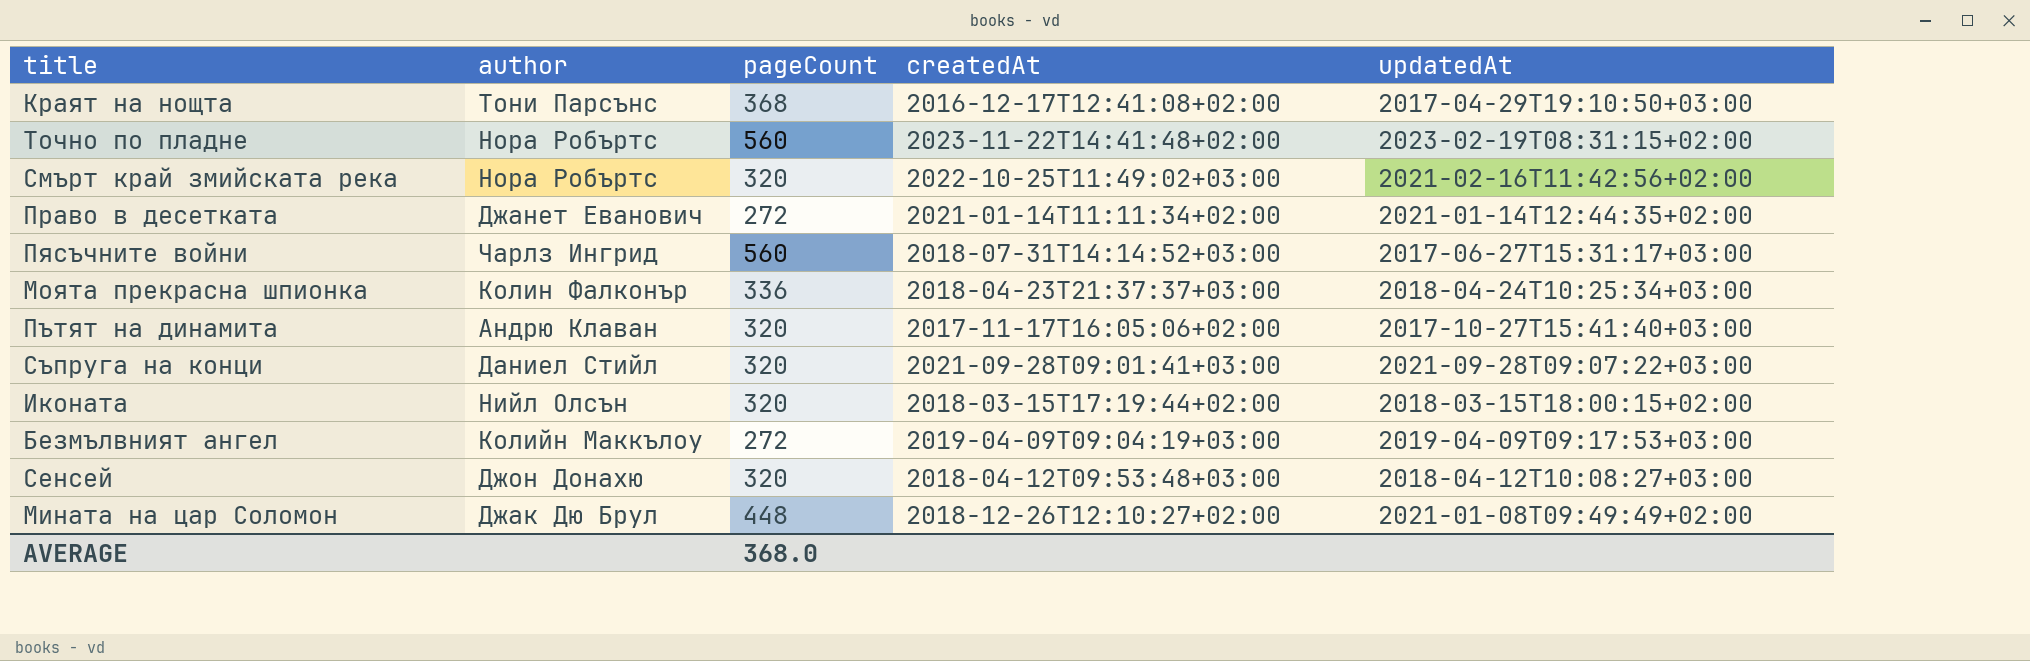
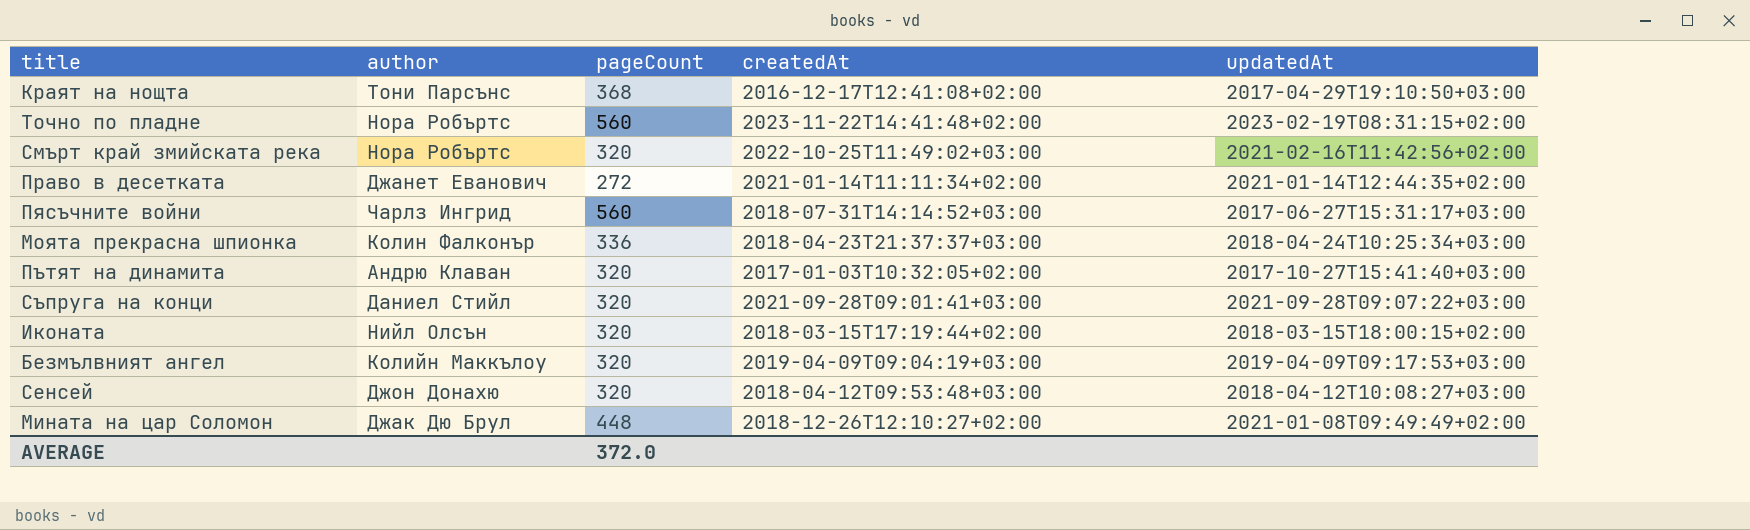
Пътят на динамита | createdAt: 2017-11-17T16:05:06+02:00 -> 2017-01-03T10:32:05+02:00
Безмълвният ангел | pageCount: 272 -> 320
AVERAGE | pageCount: 368.0 -> 372.0

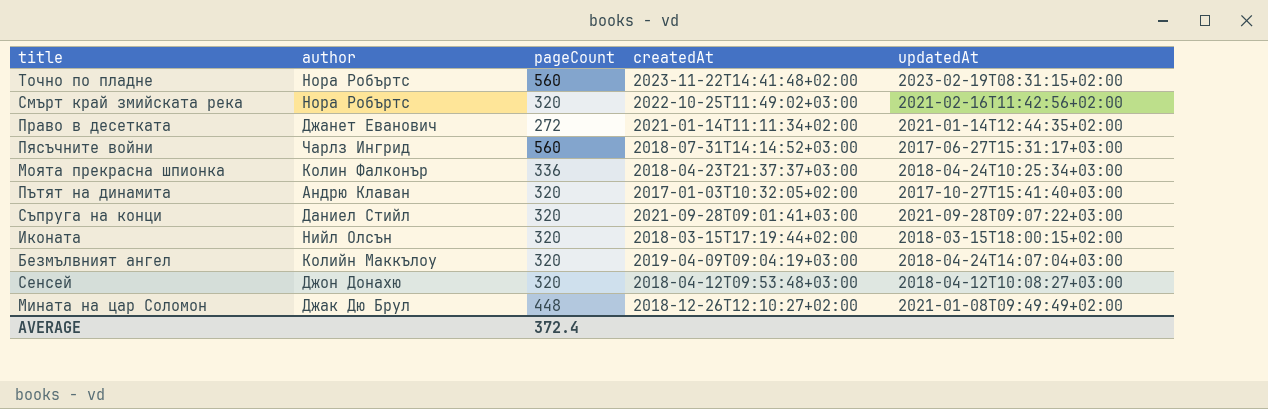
row Краят на нощта: Тони Парсънс | 368 | 2016-12-17T12:41:08+02:00 | 2017-04-29T19:10:50+03:00 -> none
Безмълвният ангел | updatedAt: 2019-04-09T09:17:53+03:00 -> 2018-04-24T14:07:04+03:00
AVERAGE | pageCount: 372.0 -> 372.4

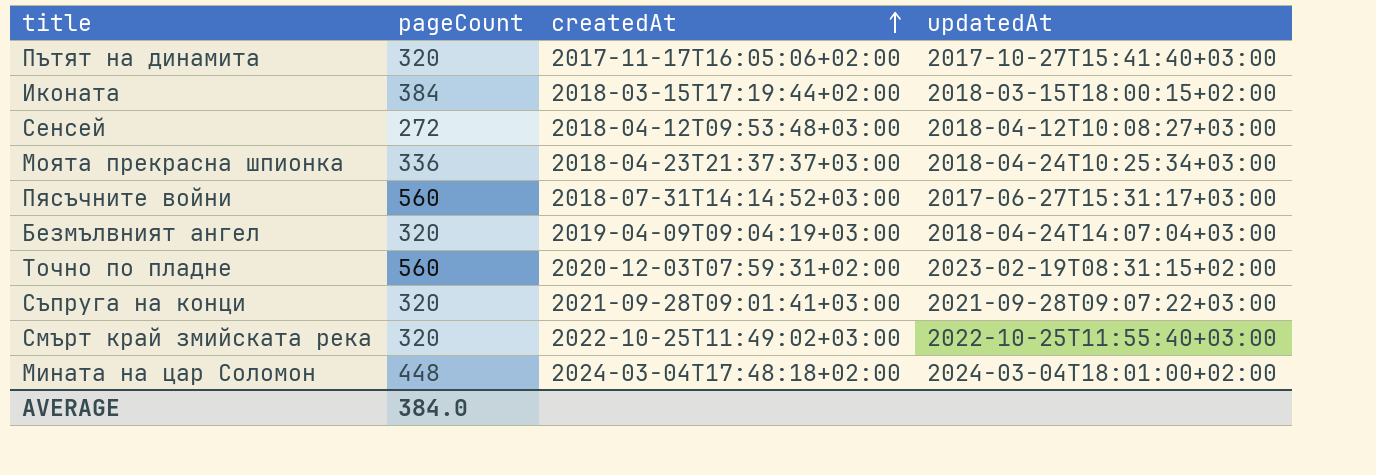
row order: none -> createdAt ascending
column author | position: 2 -> none
row Право в десетката: Джанет Еванович | 272 | 2021-01-14T11:11:34+02:00 | 2021-01-14T12:44:35+02:00 -> none
Пътят на динамита | createdAt: 2017-01-03T10:32:05+02:00 -> 2017-11-17T16:05:06+02:00
Иконата | pageCount: 320 -> 384
Сенсей | pageCount: 320 -> 272
Точно по пладне | createdAt: 2023-11-22T14:41:48+02:00 -> 2020-12-03T07:59:31+02:00
Смърт край змийската река | updatedAt: 2021-02-16T11:42:56+02:00 -> 2022-10-25T11:55:40+03:00
Мината на цар Соломон | createdAt: 2018-12-26T12:10:27+02:00 -> 2024-03-04T17:48:18+02:00
Мината на цар Соломон | updatedAt: 2021-01-08T09:49:49+02:00 -> 2024-03-04T18:01:00+02:00
AVERAGE | pageCount: 372.4 -> 384.0

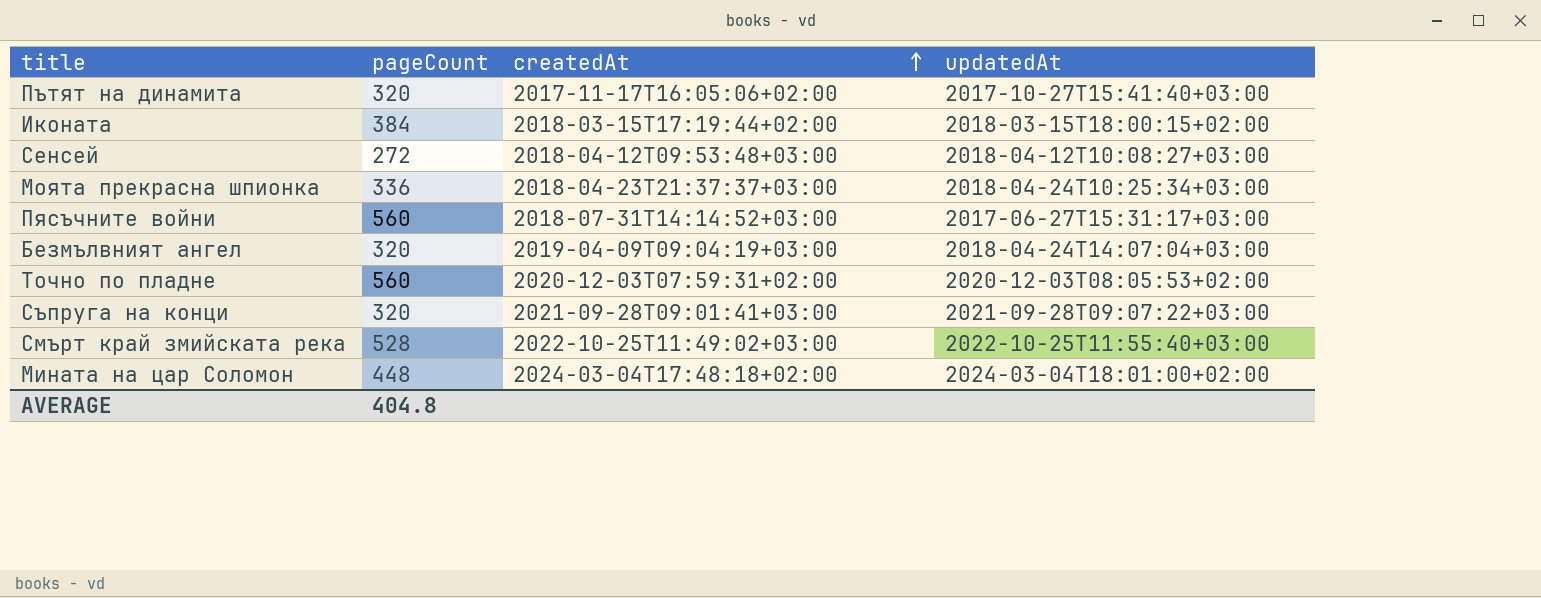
Точно по пладне | updatedAt: 2023-02-19T08:31:15+02:00 -> 2020-12-03T08:05:53+02:00
Смърт край змийската река | pageCount: 320 -> 528
AVERAGE | pageCount: 384.0 -> 404.8

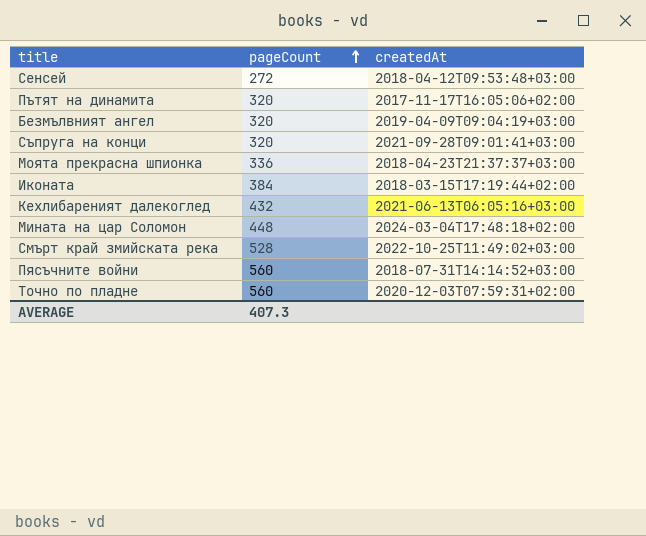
row order: createdAt ascending -> pageCount ascending
column updatedAt | position: 4 -> none
row Кехлибареният далекоглед: none -> 432 | 2021-06-13T06:05:16+03:00
AVERAGE | pageCount: 404.8 -> 407.3

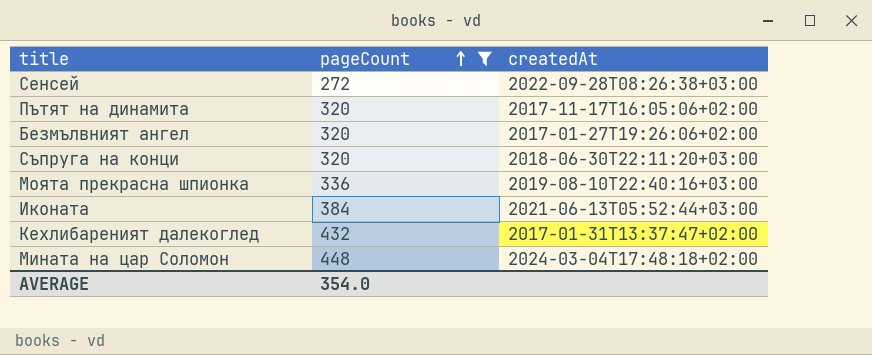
filter: none -> pageCount <= 448
Сенсей | createdAt: 2018-04-12T09:53:48+03:00 -> 2022-09-28T08:26:38+03:00
Безмълвният ангел | createdAt: 2019-04-09T09:04:19+03:00 -> 2017-01-27T19:26:06+02:00
Съпруга на конци | createdAt: 2021-09-28T09:01:41+03:00 -> 2018-06-30T22:11:20+03:00
Моята прекрасна шпионка | createdAt: 2018-04-23T21:37:37+03:00 -> 2019-08-10T22:40:16+03:00
Иконата | createdAt: 2018-03-15T17:19:44+02:00 -> 2021-06-13T05:52:44+03:00
Кехлибареният далекоглед | createdAt: 2021-06-13T06:05:16+03:00 -> 2017-01-31T13:37:47+02:00
AVERAGE | pageCount: 407.3 -> 354.0

